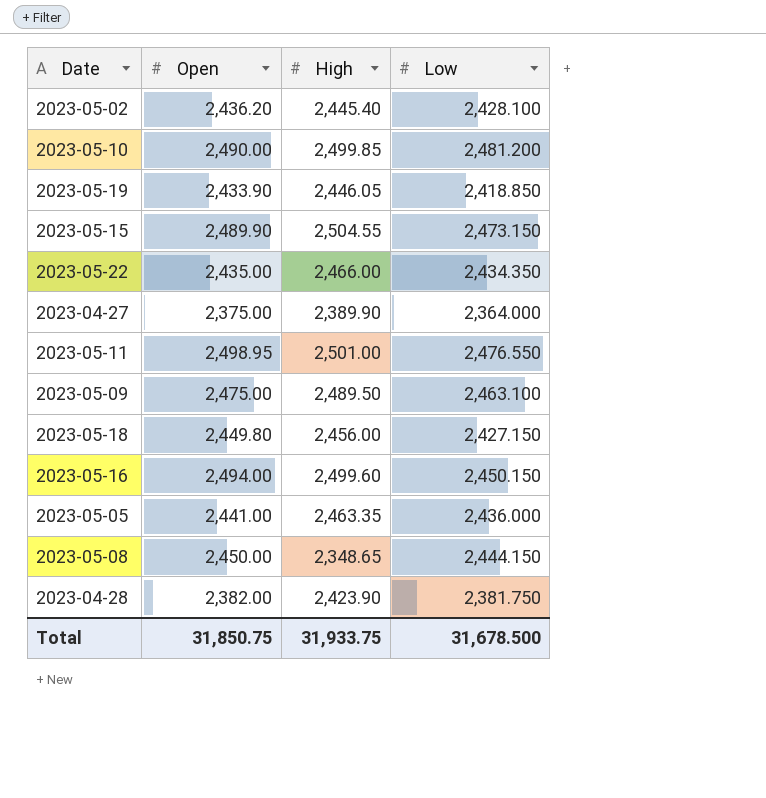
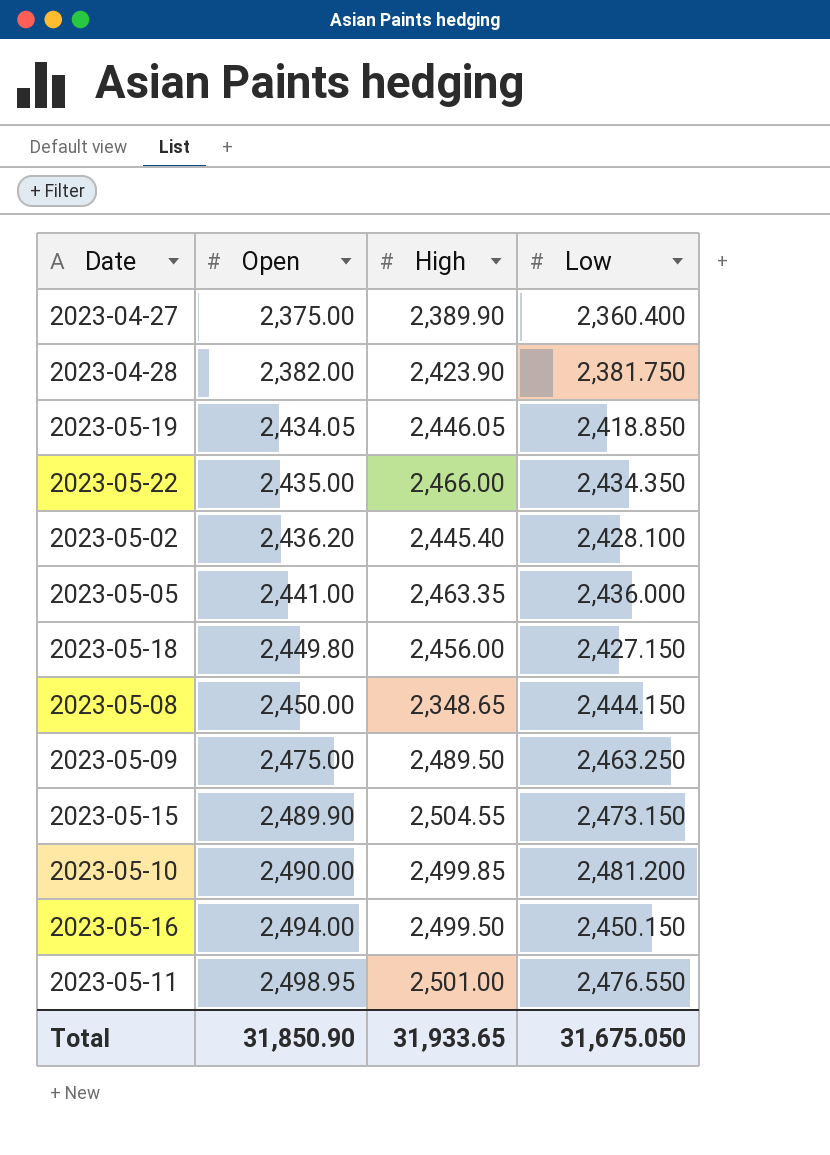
row order: none -> Open ascending
2023-04-27 | Low: 2,364.000 -> 2,360.400
2023-05-19 | Open: 2,433.90 -> 2,434.05
2023-05-09 | Low: 2,463.100 -> 2,463.250
2023-05-16 | High: 2,499.60 -> 2,499.50
Total | Open: 31,850.75 -> 31,850.90
Total | High: 31,933.75 -> 31,933.65
Total | Low: 31,678.500 -> 31,675.050

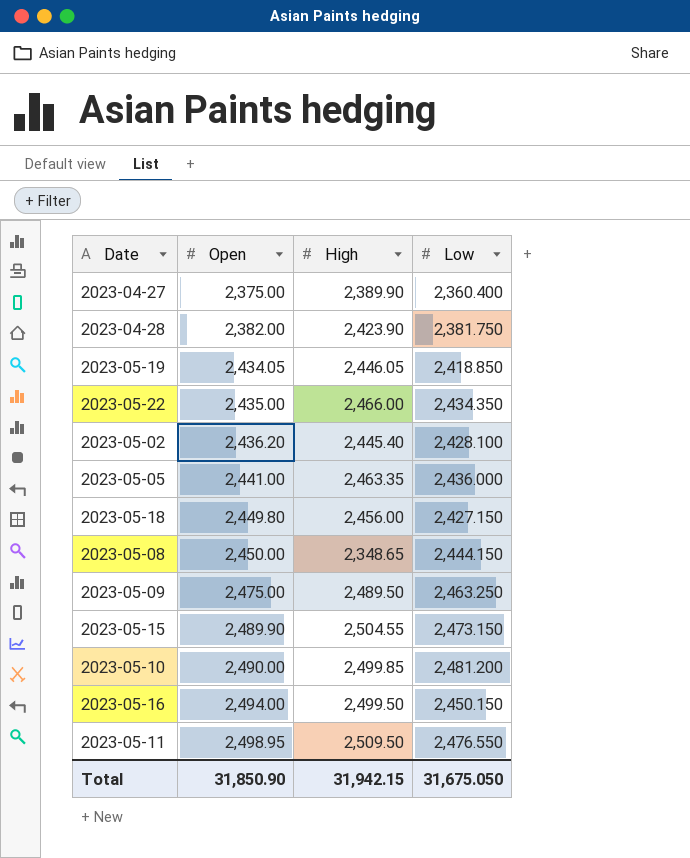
2023-05-11 | High: 2,501.00 -> 2,509.50
Total | High: 31,933.65 -> 31,942.15

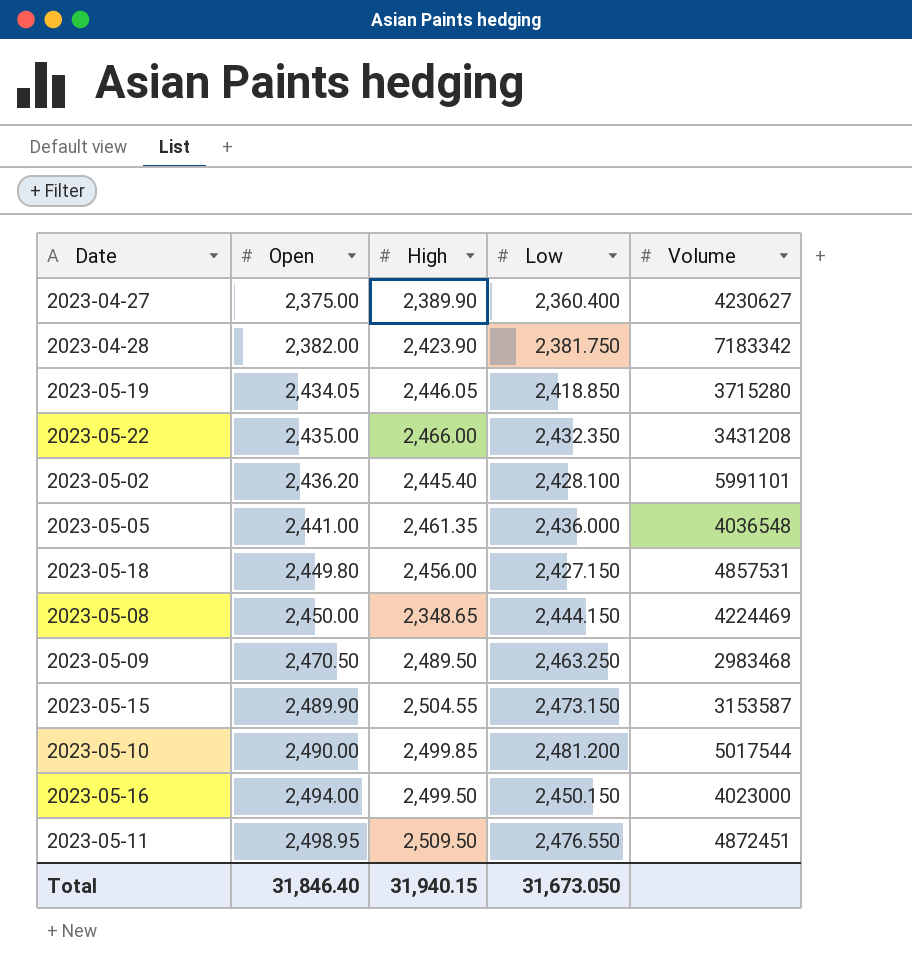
column Volume | position: none -> 5
2023-05-22 | Low: 2,434.350 -> 2,432.350
2023-05-05 | High: 2,463.35 -> 2,461.35
2023-05-09 | Open: 2,475.00 -> 2,470.50
Total | Open: 31,850.90 -> 31,846.40
Total | High: 31,942.15 -> 31,940.15
Total | Low: 31,675.050 -> 31,673.050

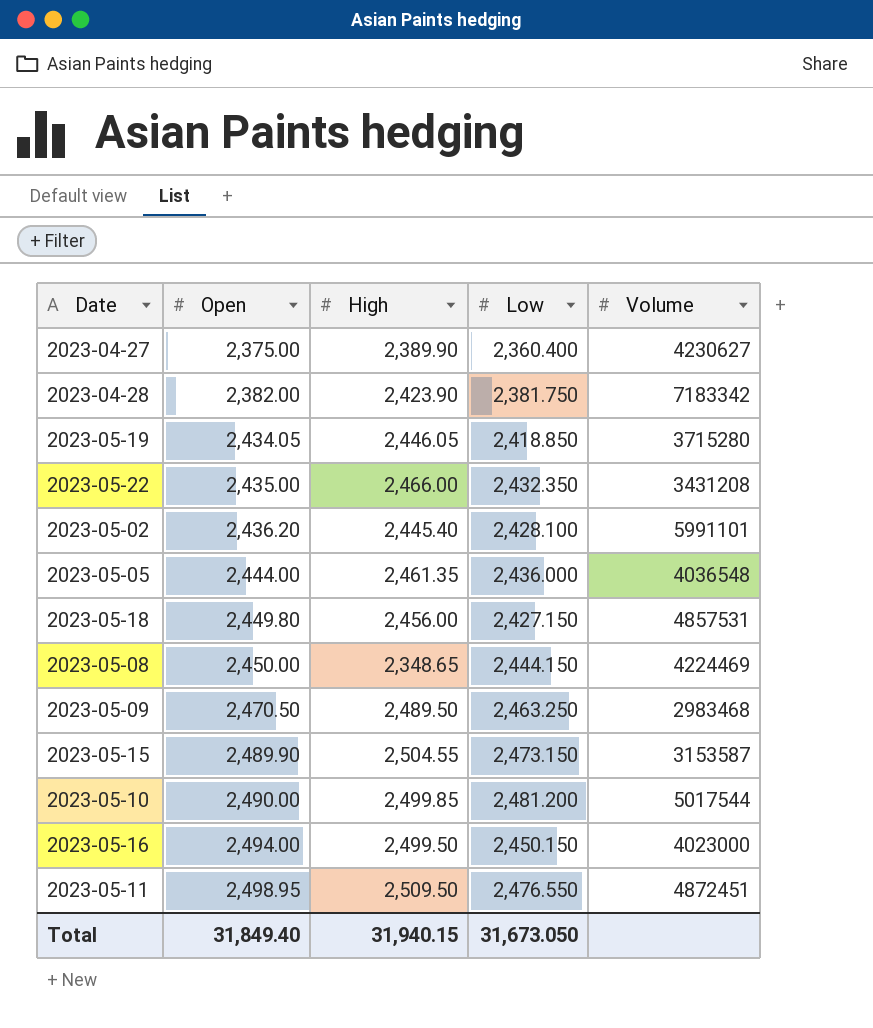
2023-05-05 | Open: 2,441.00 -> 2,444.00
Total | Open: 31,846.40 -> 31,849.40

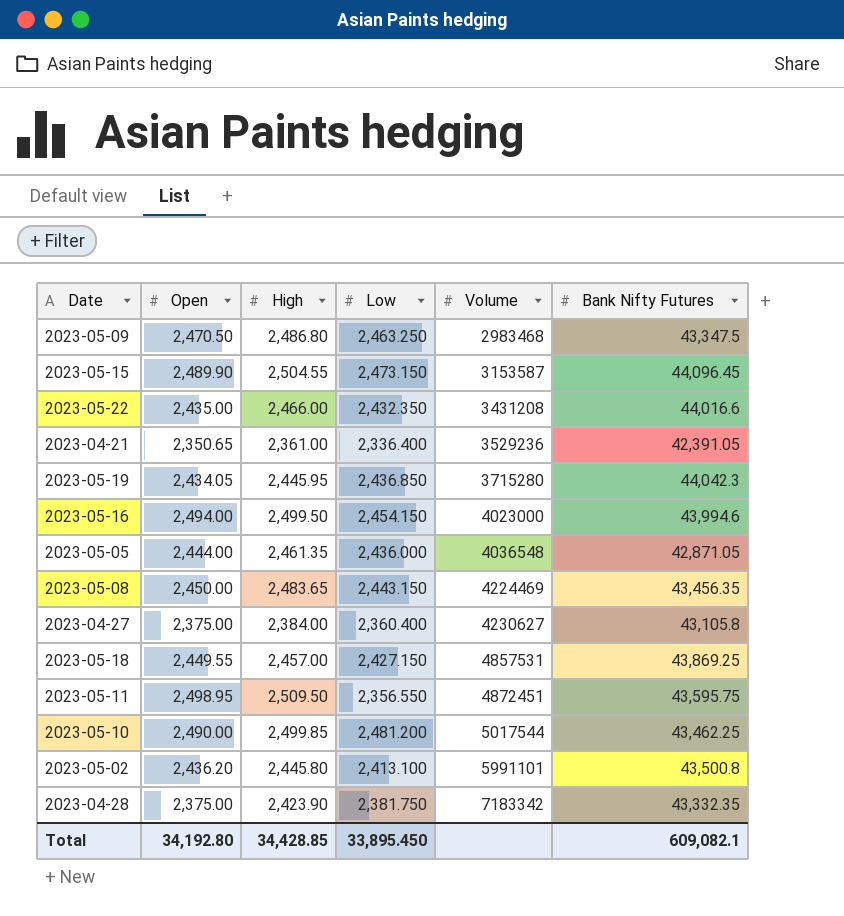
row order: Open ascending -> Volume ascending
column Bank Nifty Futures | position: none -> 6
2023-05-09 | High: 2,489.50 -> 2,486.80
row 2023-04-21: none -> 2,350.65 | 2,361.00 | 2,336.400 | 3529236 | 42,391.05
2023-05-19 | High: 2,446.05 -> 2,445.95
2023-05-19 | Low: 2,418.850 -> 2,436.850
2023-05-16 | Low: 2,450.150 -> 2,454.150
2023-05-08 | High: 2,348.65 -> 2,483.65
2023-05-08 | Low: 2,444.150 -> 2,443.150
2023-04-27 | High: 2,389.90 -> 2,384.00
2023-05-18 | Open: 2,449.80 -> 2,449.55
2023-05-18 | High: 2,456.00 -> 2,457.00
2023-05-11 | Low: 2,476.550 -> 2,356.550
2023-05-02 | High: 2,445.40 -> 2,445.80
2023-05-02 | Low: 2,428.100 -> 2,413.100
2023-04-28 | Open: 2,382.00 -> 2,375.00
Total | Open: 31,849.40 -> 34,192.80
Total | High: 31,940.15 -> 34,428.85
Total | Low: 31,673.050 -> 33,895.450

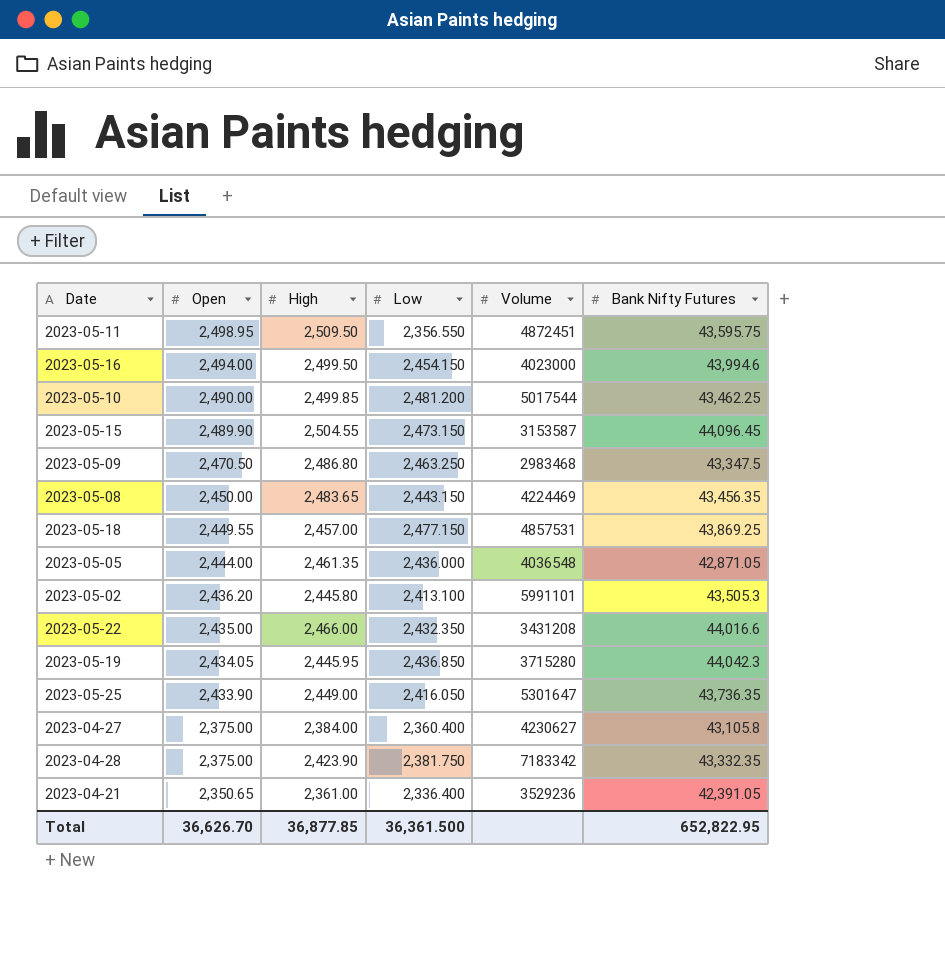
row order: Volume ascending -> Open descending
2023-05-18 | Low: 2,427.150 -> 2,477.150
2023-05-02 | Bank Nifty Futures: 43,500.8 -> 43,505.3
row 2023-05-25: none -> 2,433.90 | 2,449.00 | 2,416.050 | 5301647 | 43,736.35
Total | Open: 34,192.80 -> 36,626.70
Total | High: 34,428.85 -> 36,877.85
Total | Low: 33,895.450 -> 36,361.500
Total | Bank Nifty Futures: 609,082.1 -> 652,822.95

